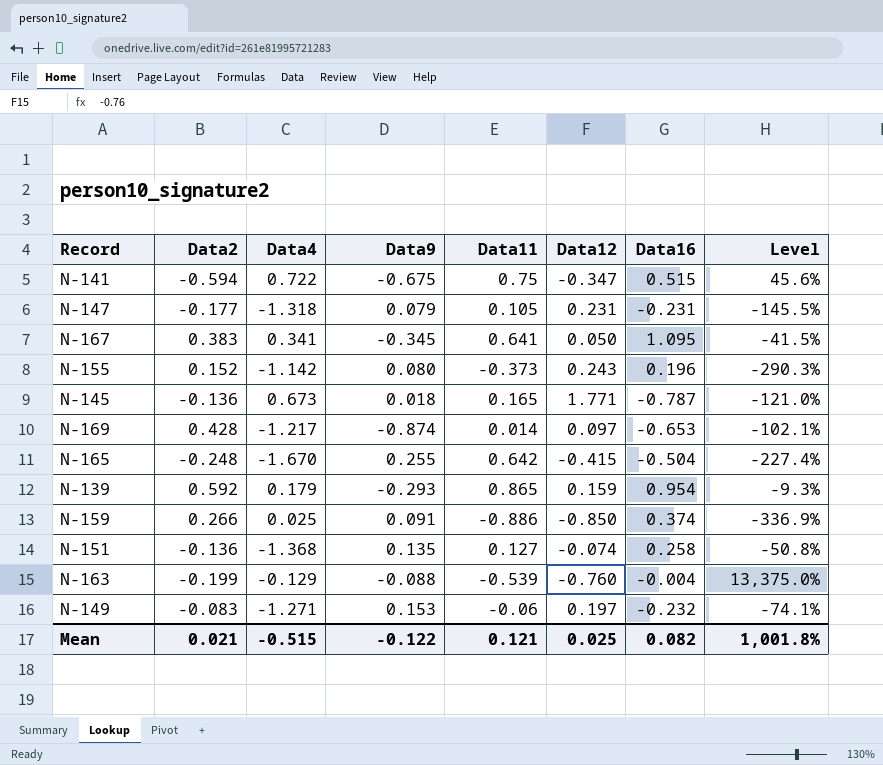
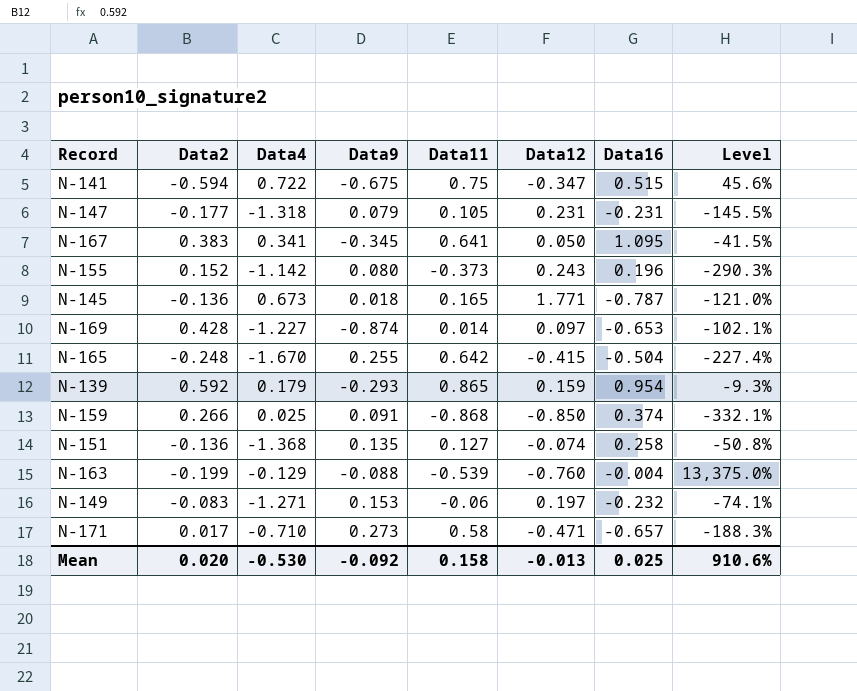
N-169 | Data4: -1.217 -> -1.227
N-159 | Data11: -0.886 -> -0.868
N-159 | Level: -336.9% -> -332.1%
row N-171: none -> 0.017 | -0.710 | 0.273 | 0.58 | -0.471 | -0.657 | -188.3%
Mean | Data2: 0.021 -> 0.020
Mean | Data4: -0.515 -> -0.530
Mean | Data9: -0.122 -> -0.092
Mean | Data11: 0.121 -> 0.158
Mean | Data12: 0.025 -> -0.013
Mean | Data16: 0.082 -> 0.025
Mean | Level: 1,001.8% -> 910.6%

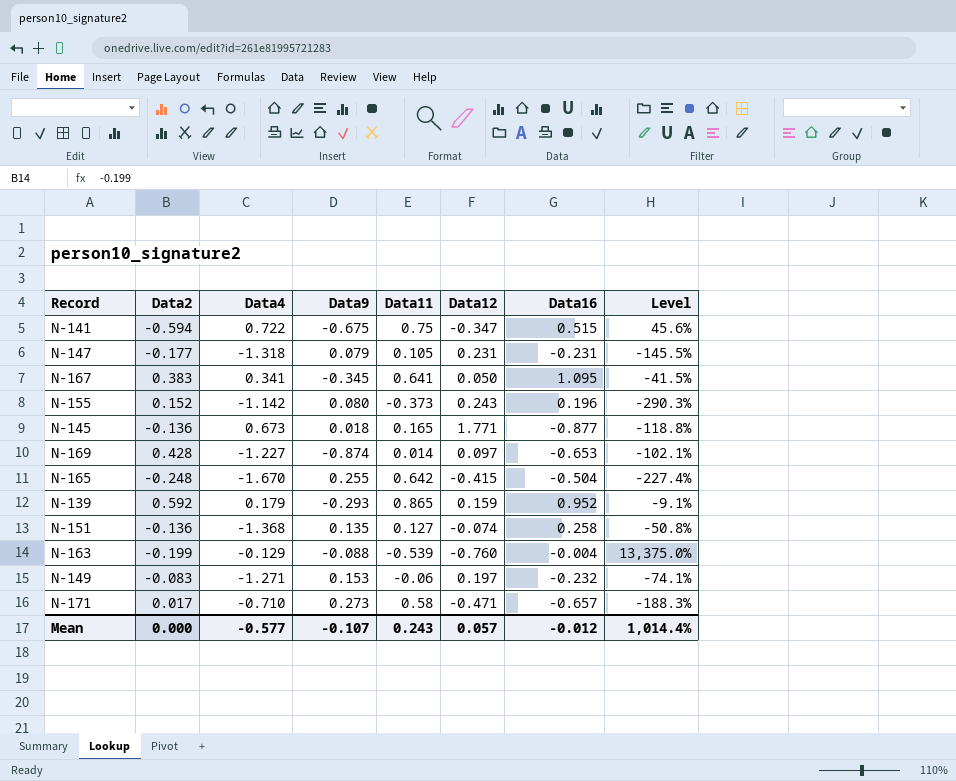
row N-159: 0.266 | 0.025 | 0.091 | -0.868 | -0.850 | 0.374 | -332.1% -> none
N-145 | Data16: -0.787 -> -0.877
N-145 | Level: -121.0% -> -118.8%
N-139 | Data16: 0.954 -> 0.952
N-139 | Level: -9.3% -> -9.1%
Mean | Data2: 0.020 -> 0.000
Mean | Data4: -0.530 -> -0.577
Mean | Data9: -0.092 -> -0.107
Mean | Data11: 0.158 -> 0.243
Mean | Data12: -0.013 -> 0.057
Mean | Data16: 0.025 -> -0.012
Mean | Level: 910.6% -> 1,014.4%

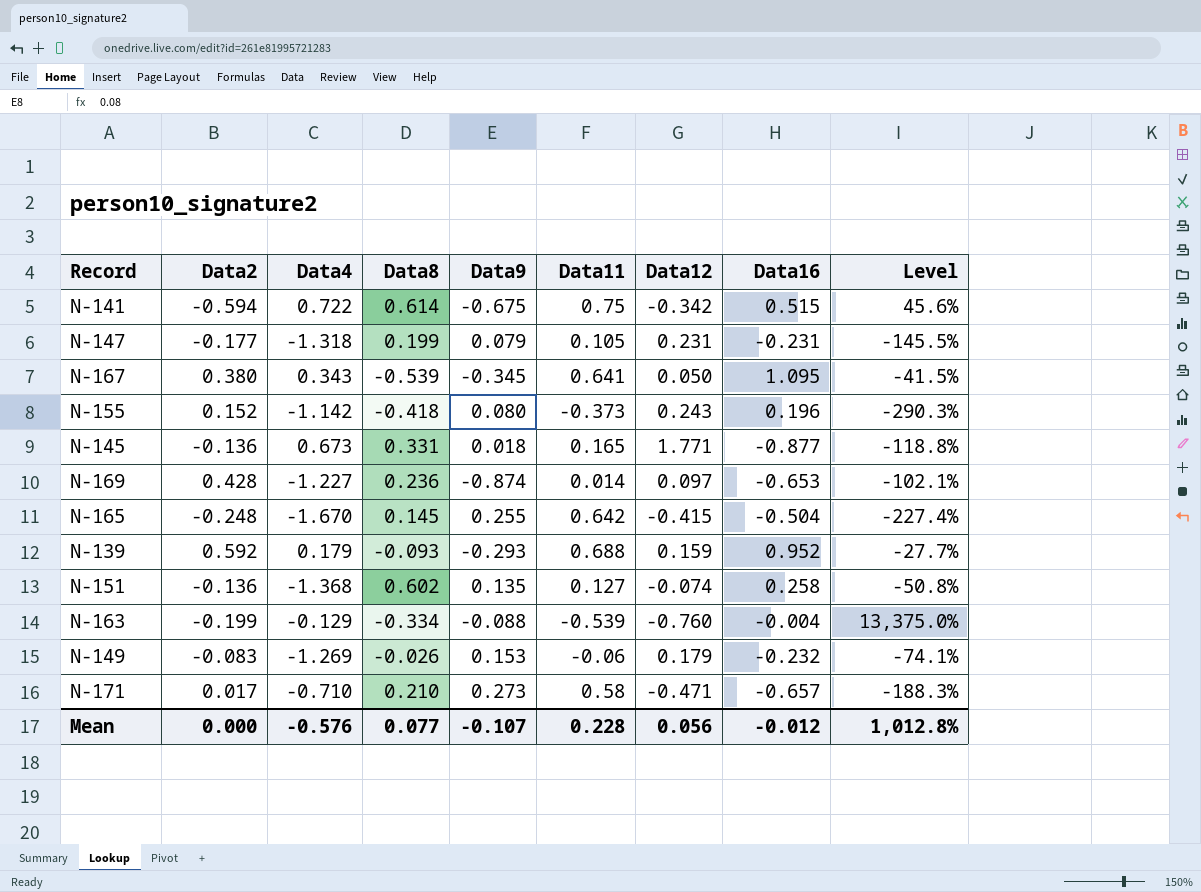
column Data8 | position: none -> 4
N-141 | Data12: -0.347 -> -0.342
N-167 | Data2: 0.383 -> 0.380
N-167 | Data4: 0.341 -> 0.343
N-139 | Data11: 0.865 -> 0.688
N-139 | Level: -9.1% -> -27.7%
N-149 | Data4: -1.271 -> -1.269
N-149 | Data12: 0.197 -> 0.179
Mean | Data4: -0.577 -> -0.576
Mean | Data11: 0.243 -> 0.228
Mean | Data12: 0.057 -> 0.056
Mean | Level: 1,014.4% -> 1,012.8%

